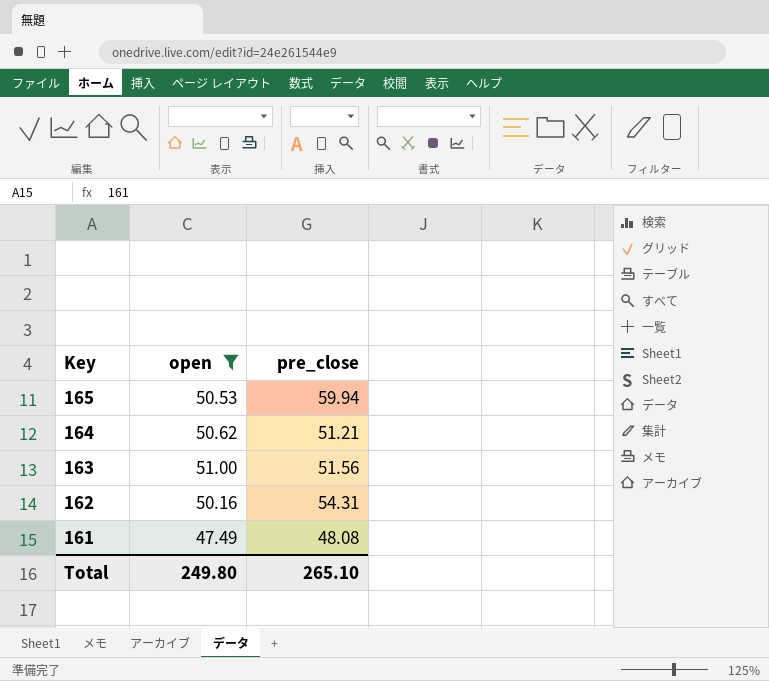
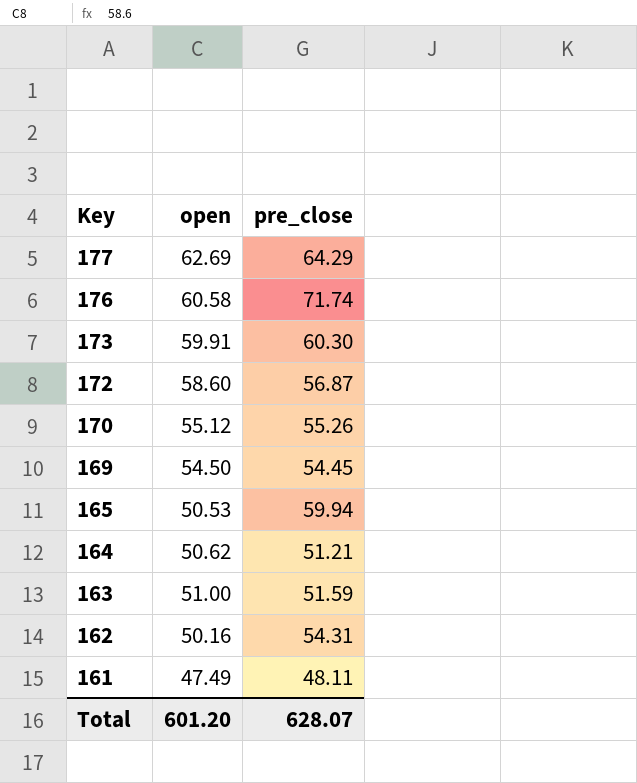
filter: open <= 51.00 -> none
163 | pre_close: 51.56 -> 51.59
161 | pre_close: 48.08 -> 48.11
Total | open: 249.80 -> 601.20
Total | pre_close: 265.10 -> 628.07

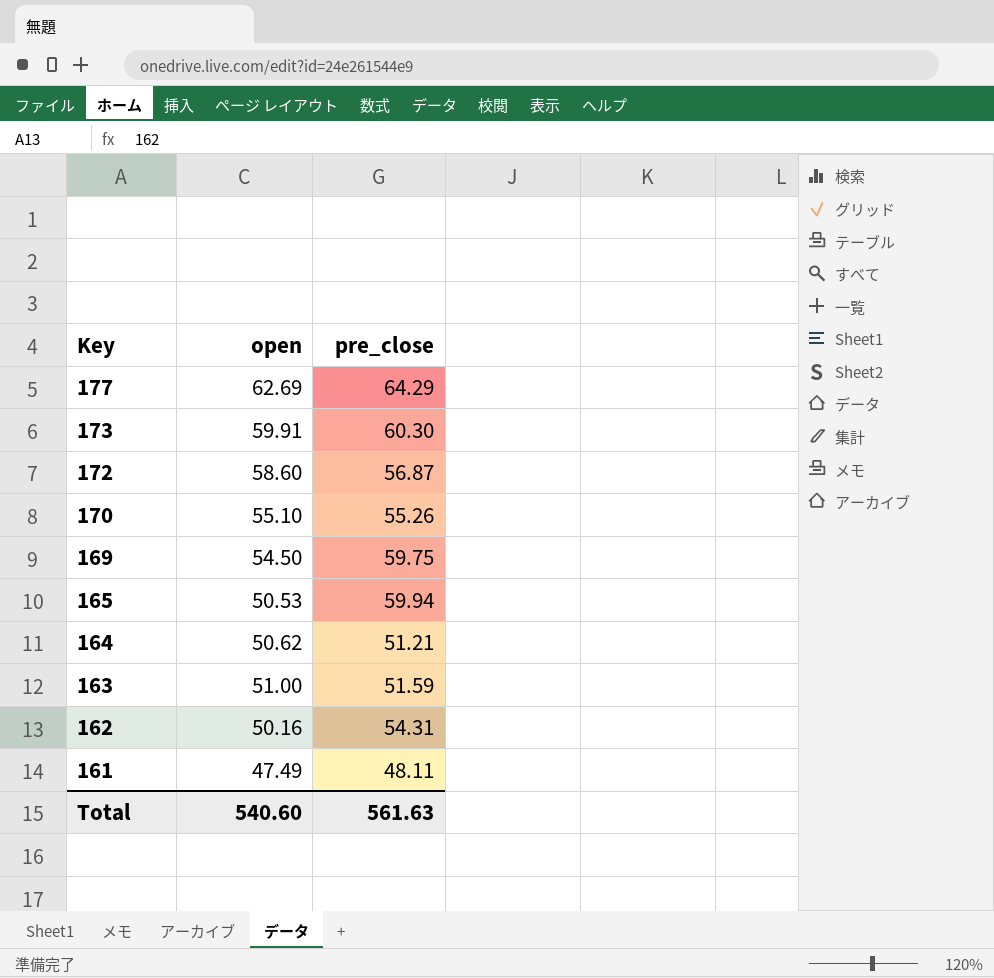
row 176: 60.58 | 71.74 -> none
170 | open: 55.12 -> 55.10
169 | pre_close: 54.45 -> 59.75
Total | open: 601.20 -> 540.60
Total | pre_close: 628.07 -> 561.63

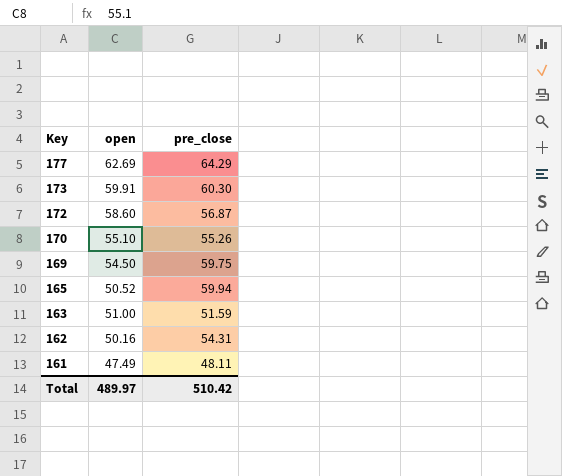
row 164: 50.62 | 51.21 -> none
165 | open: 50.53 -> 50.52
Total | open: 540.60 -> 489.97
Total | pre_close: 561.63 -> 510.42

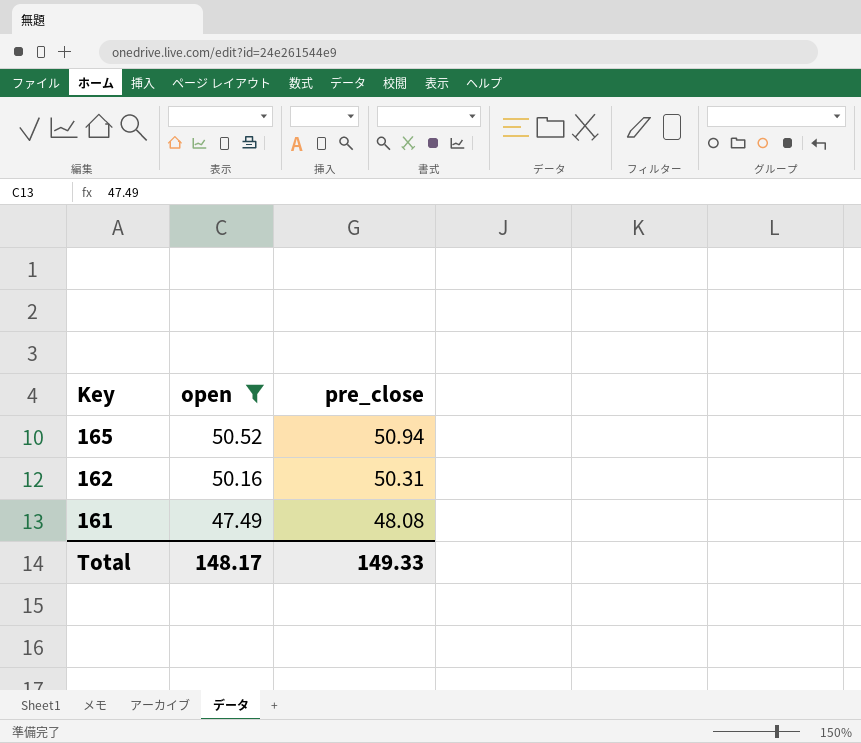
filter: none -> open <= 50.52
165 | pre_close: 59.94 -> 50.94
162 | pre_close: 54.31 -> 50.31
161 | pre_close: 48.11 -> 48.08
Total | open: 489.97 -> 148.17
Total | pre_close: 510.42 -> 149.33

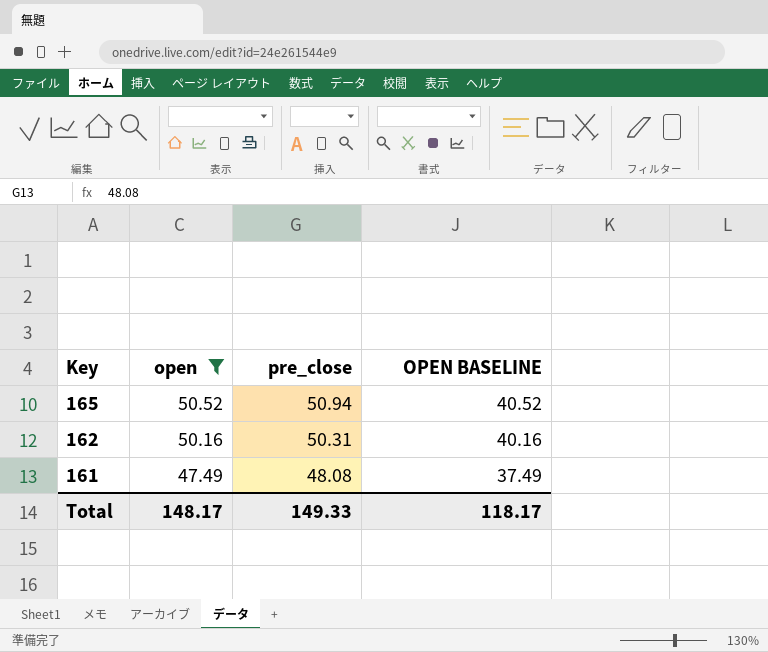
column OPEN BASELINE | formula: none -> [open] - 10

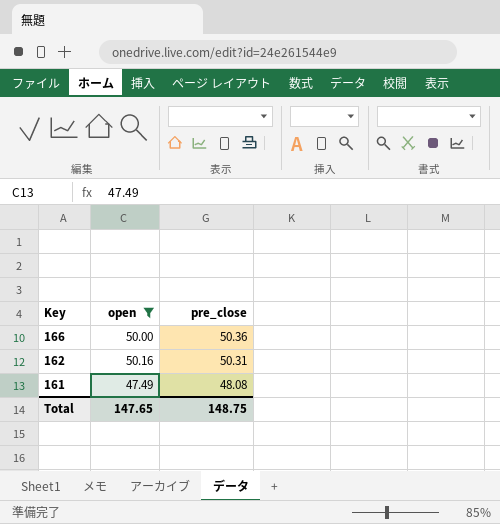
column OPEN BASELINE | formula: [open] - 10 -> none
row 165: 50.52 | 50.94 | 40.52 -> none
row 166: none -> 50.00 | 50.36
Total | open: 148.17 -> 147.65
Total | pre_close: 149.33 -> 148.75

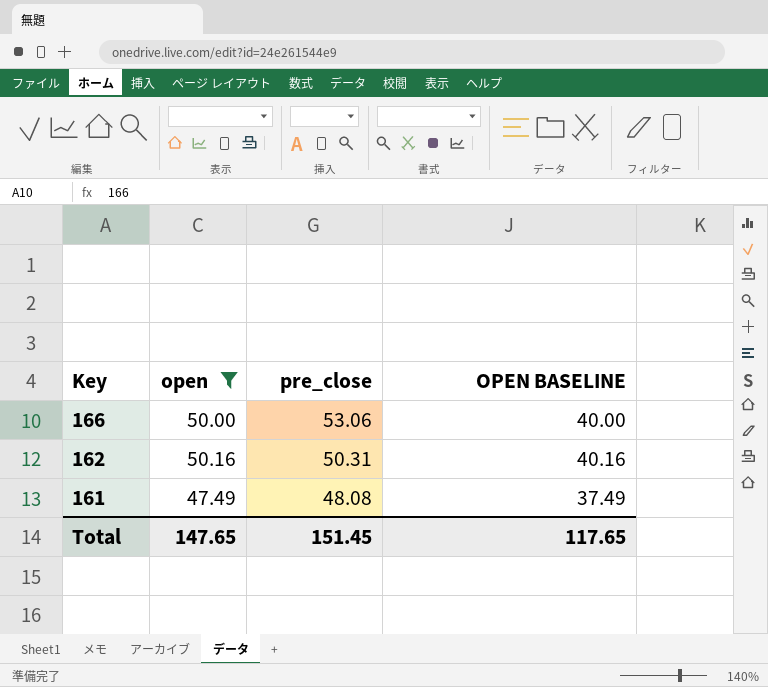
column OPEN BASELINE | formula: none -> [open] - 10
166 | pre_close: 50.36 -> 53.06
Total | pre_close: 148.75 -> 151.45

